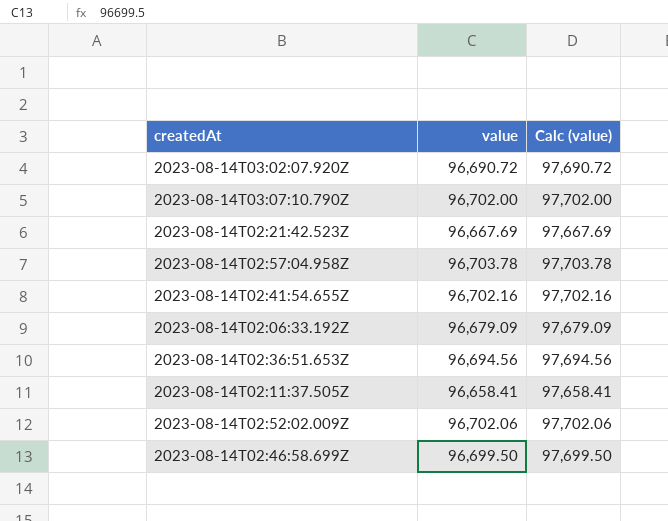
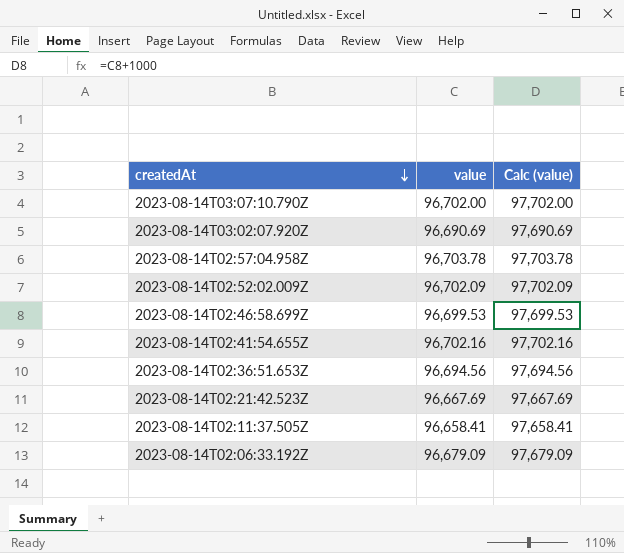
row order: none -> createdAt descending
2023-08-14T03:02:07.920Z | value: 96,690.72 -> 96,690.69
2023-08-14T03:02:07.920Z | Calc (value): 97,690.72 -> 97,690.69
2023-08-14T02:52:02.009Z | value: 96,702.06 -> 96,702.09
2023-08-14T02:52:02.009Z | Calc (value): 97,702.06 -> 97,702.09
2023-08-14T02:46:58.699Z | value: 96,699.50 -> 96,699.53
2023-08-14T02:46:58.699Z | Calc (value): 97,699.50 -> 97,699.53

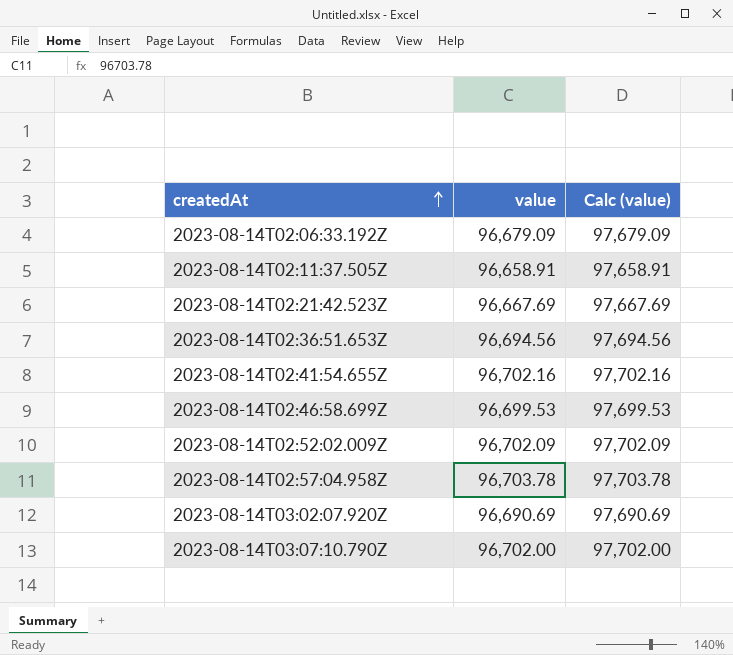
row order: createdAt descending -> createdAt ascending
2023-08-14T02:11:37.505Z | value: 96,658.41 -> 96,658.91
2023-08-14T02:11:37.505Z | Calc (value): 97,658.41 -> 97,658.91

